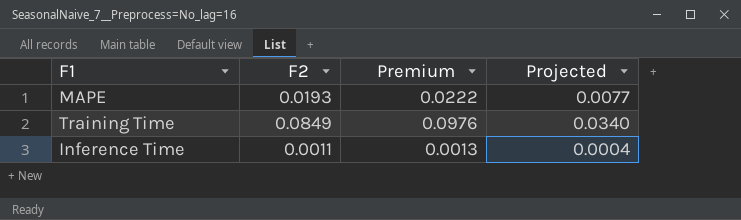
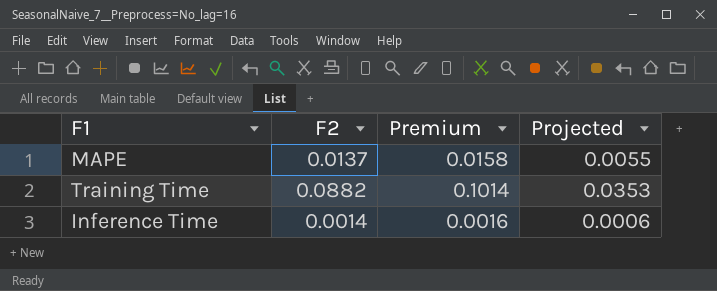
MAPE | F2: 0.0193 -> 0.0137
MAPE | Premium: 0.0222 -> 0.0158
MAPE | Projected: 0.0077 -> 0.0055
Training Time | F2: 0.0849 -> 0.0882
Training Time | Premium: 0.0976 -> 0.1014
Training Time | Projected: 0.0340 -> 0.0353
Inference Time | F2: 0.0011 -> 0.0014
Inference Time | Premium: 0.0013 -> 0.0016
Inference Time | Projected: 0.0004 -> 0.0006

